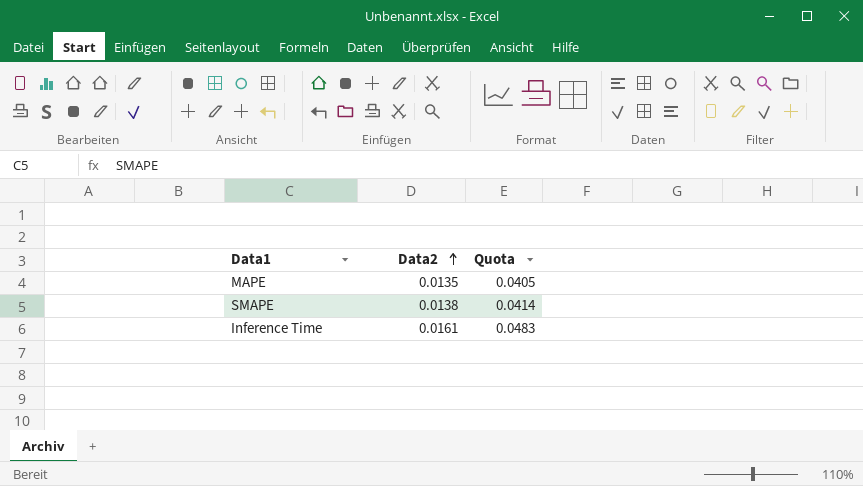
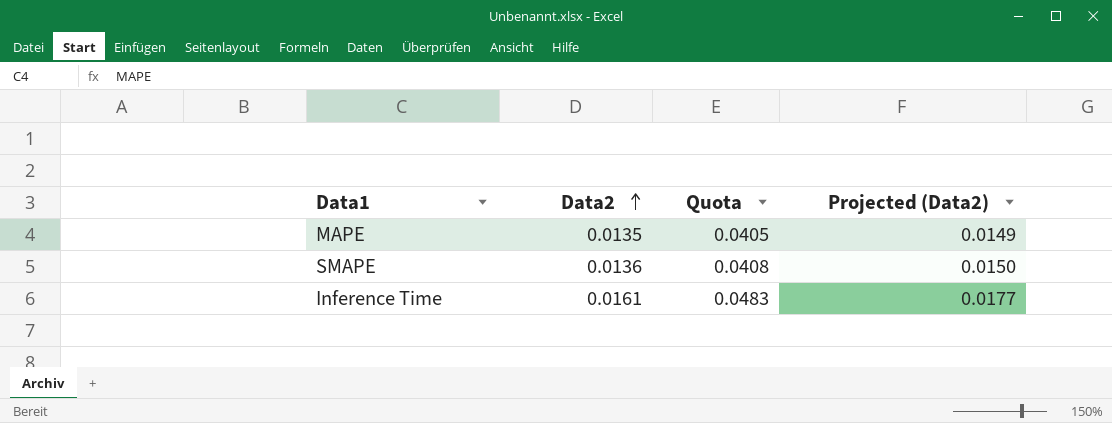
column Projected (Data2) | formula: none -> [Data2] * 1.1
SMAPE | Data2: 0.0138 -> 0.0136
SMAPE | Quota: 0.0414 -> 0.0408

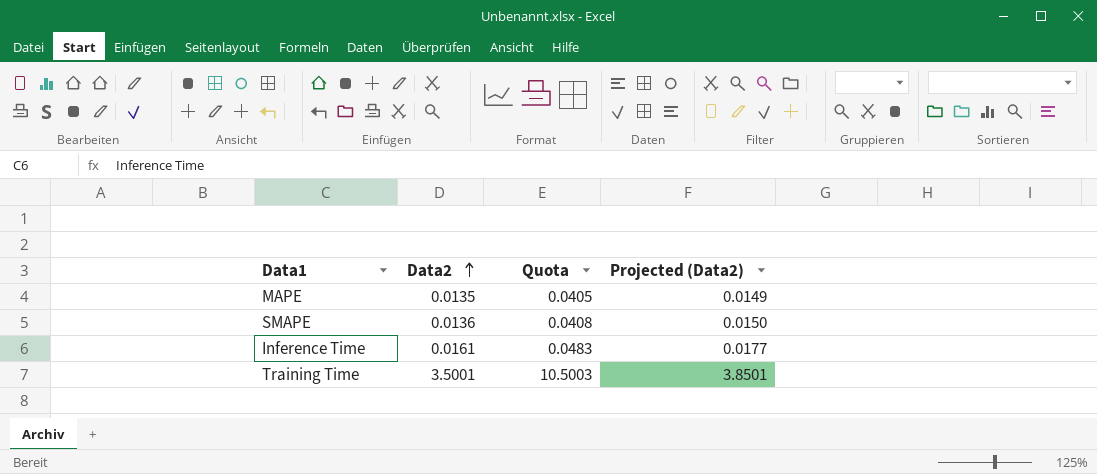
row Training Time: none -> 3.5001 | 10.5003 | 3.8501

